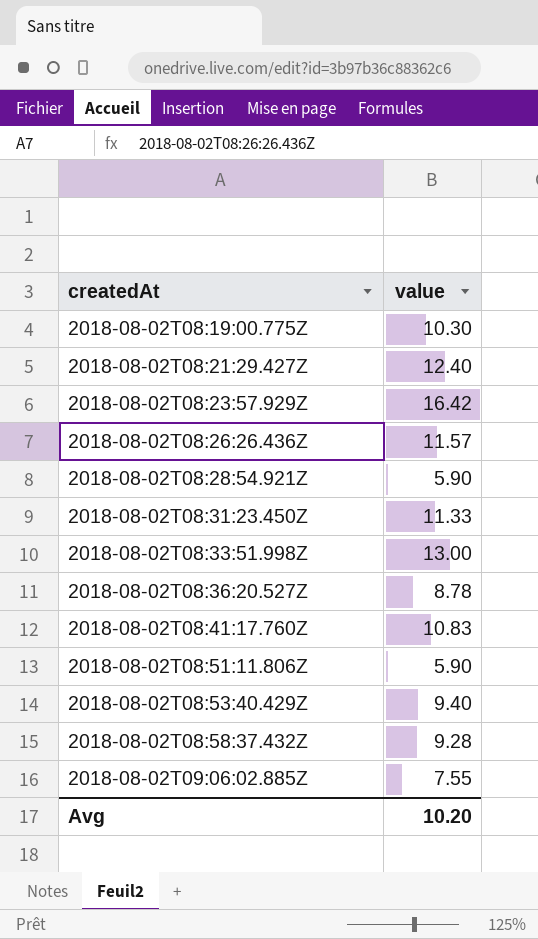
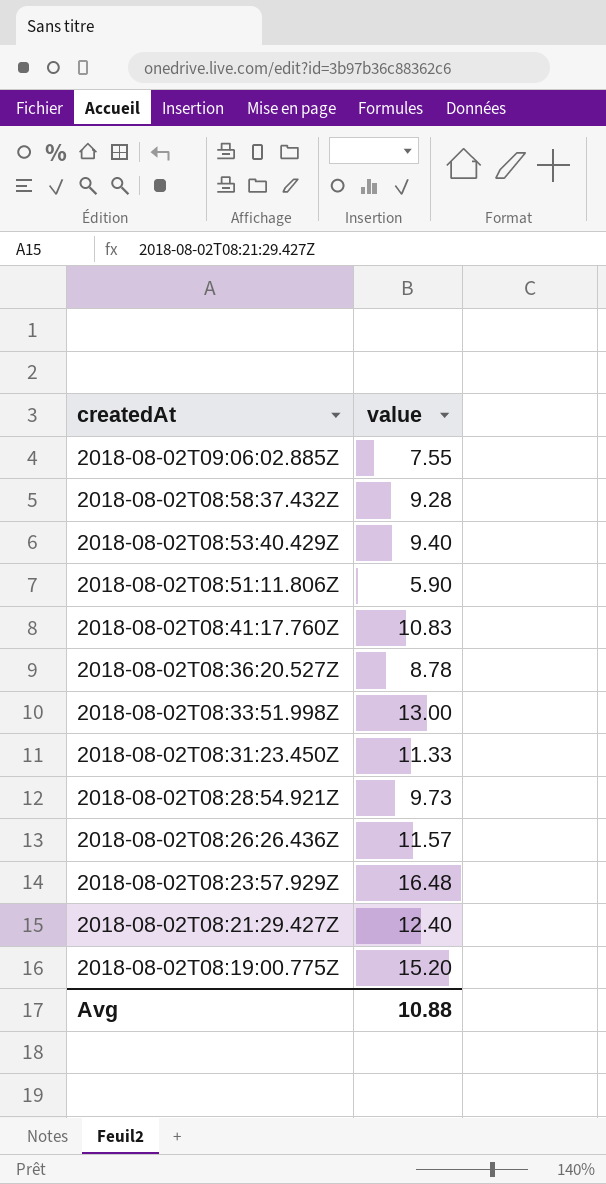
row order: createdAt ascending -> createdAt descending
2018-08-02T08:28:54.921Z | value: 5.90 -> 9.73
2018-08-02T08:23:57.929Z | value: 16.42 -> 16.48
2018-08-02T08:19:00.775Z | value: 10.30 -> 15.20
Avg | value: 10.20 -> 10.88

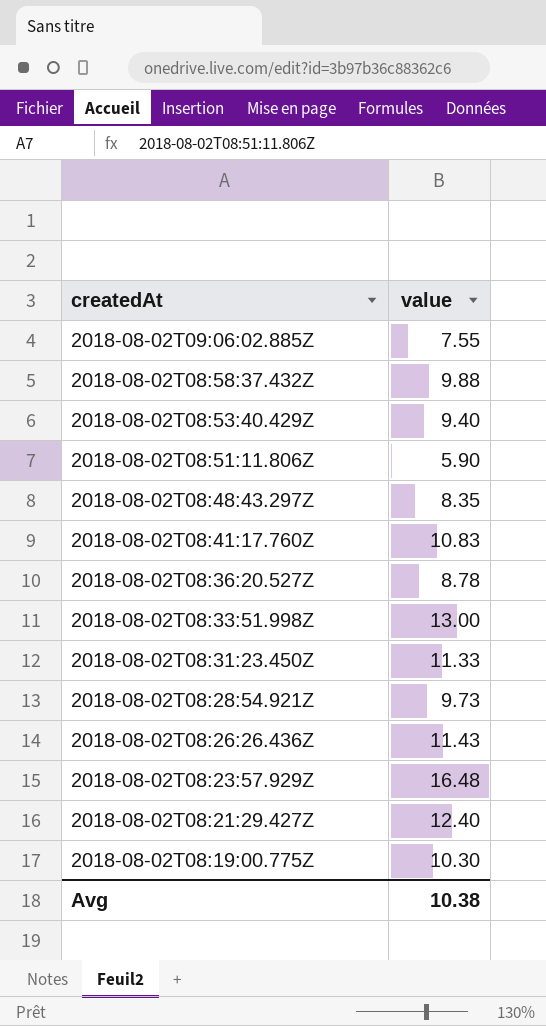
2018-08-02T08:58:37.432Z | value: 9.28 -> 9.88
row 2018-08-02T08:48:43.297Z: none -> 8.35
2018-08-02T08:26:26.436Z | value: 11.57 -> 11.43
2018-08-02T08:19:00.775Z | value: 15.20 -> 10.30
Avg | value: 10.88 -> 10.38

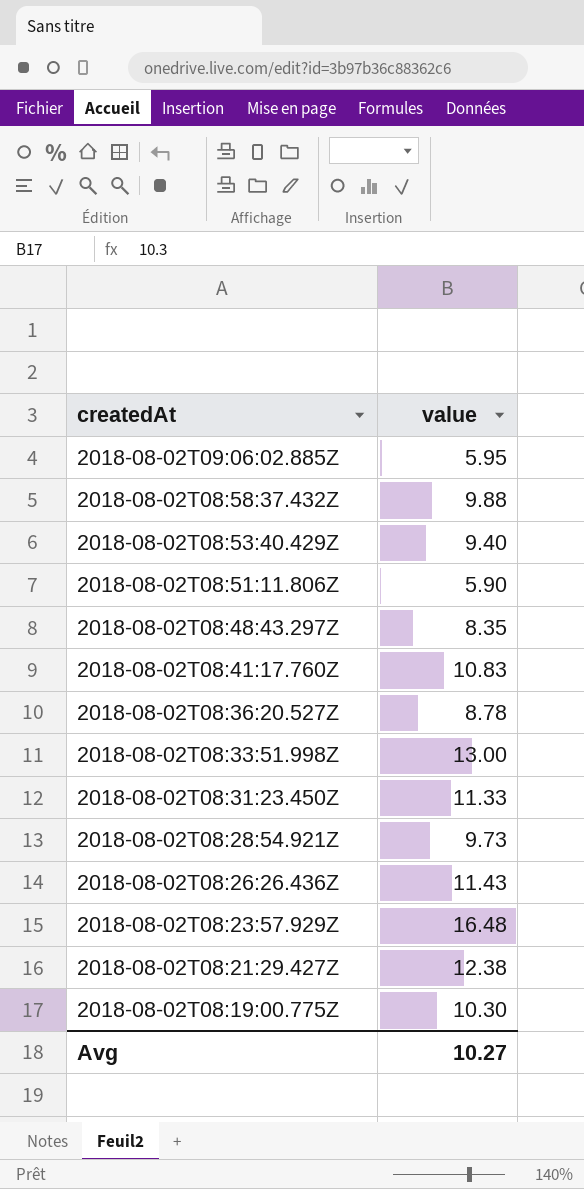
2018-08-02T09:06:02.885Z | value: 7.55 -> 5.95
2018-08-02T08:21:29.427Z | value: 12.40 -> 12.38
Avg | value: 10.38 -> 10.27

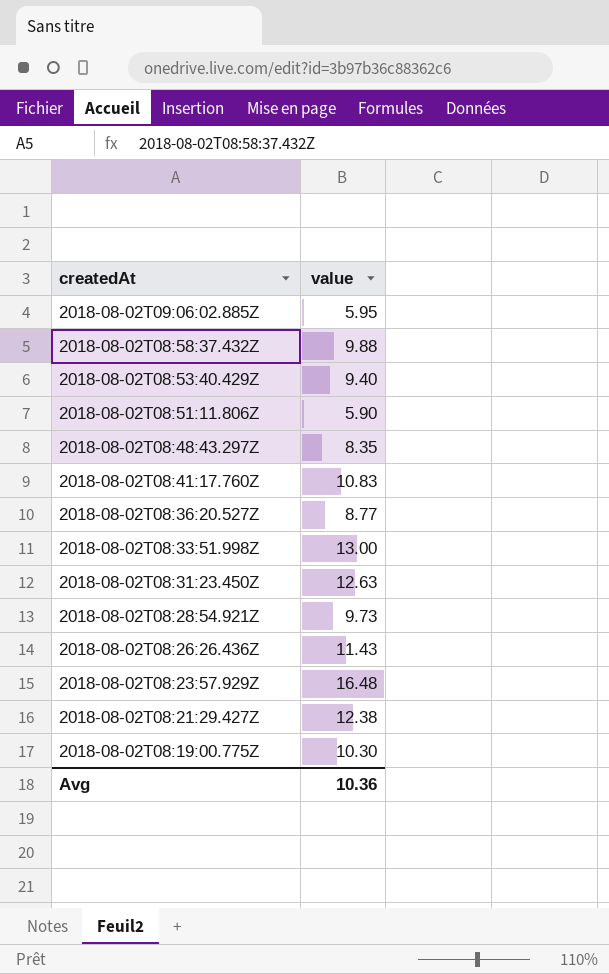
2018-08-02T08:36:20.527Z | value: 8.78 -> 8.77
2018-08-02T08:31:23.450Z | value: 11.33 -> 12.63
Avg | value: 10.27 -> 10.36

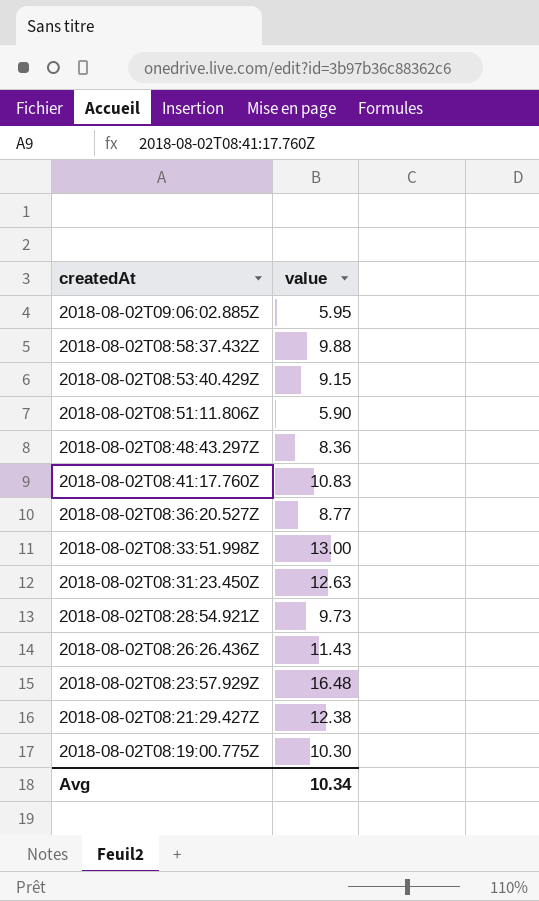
2018-08-02T08:53:40.429Z | value: 9.40 -> 9.15
2018-08-02T08:48:43.297Z | value: 8.35 -> 8.36
Avg | value: 10.36 -> 10.34

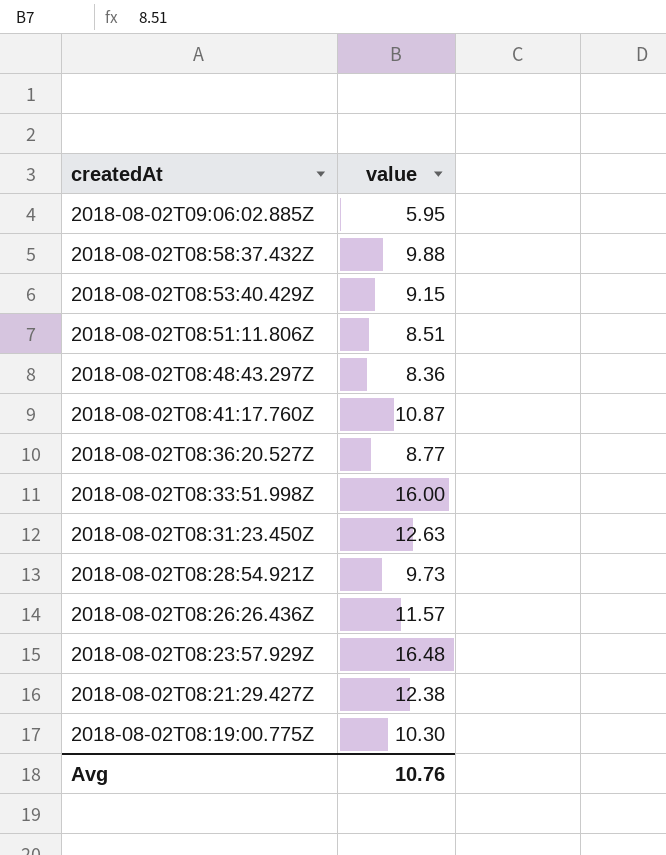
2018-08-02T08:51:11.806Z | value: 5.90 -> 8.51
2018-08-02T08:41:17.760Z | value: 10.83 -> 10.87
2018-08-02T08:33:51.998Z | value: 13.00 -> 16.00
2018-08-02T08:26:26.436Z | value: 11.43 -> 11.57
Avg | value: 10.34 -> 10.76

